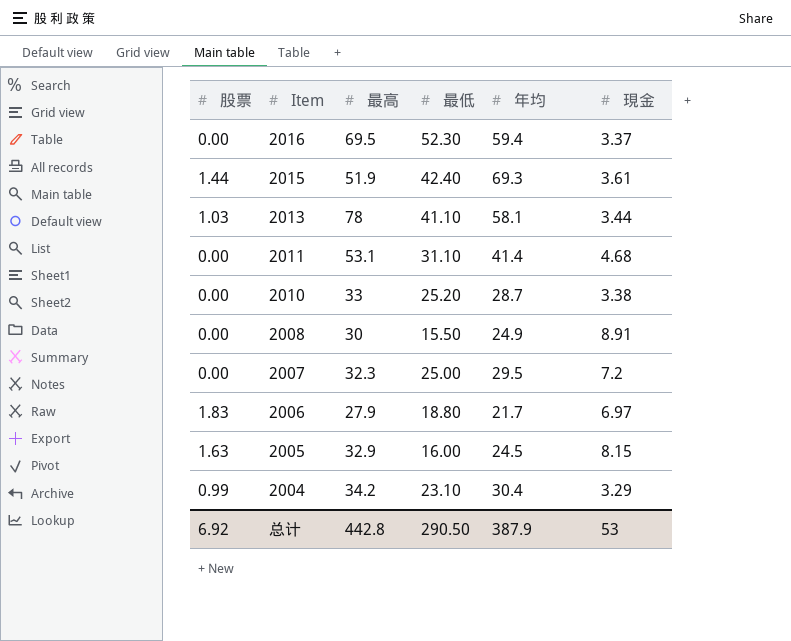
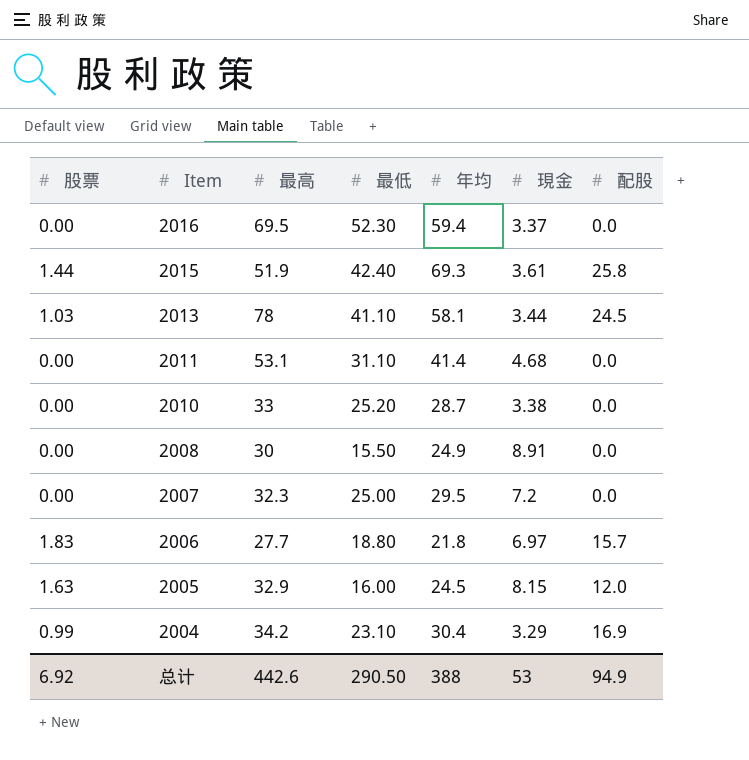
column 配股 | position: none -> 7
2006 | 最高: 27.9 -> 27.7
2006 | 年均: 21.7 -> 21.8
总计 | 最高: 442.8 -> 442.6
总计 | 年均: 387.9 -> 388

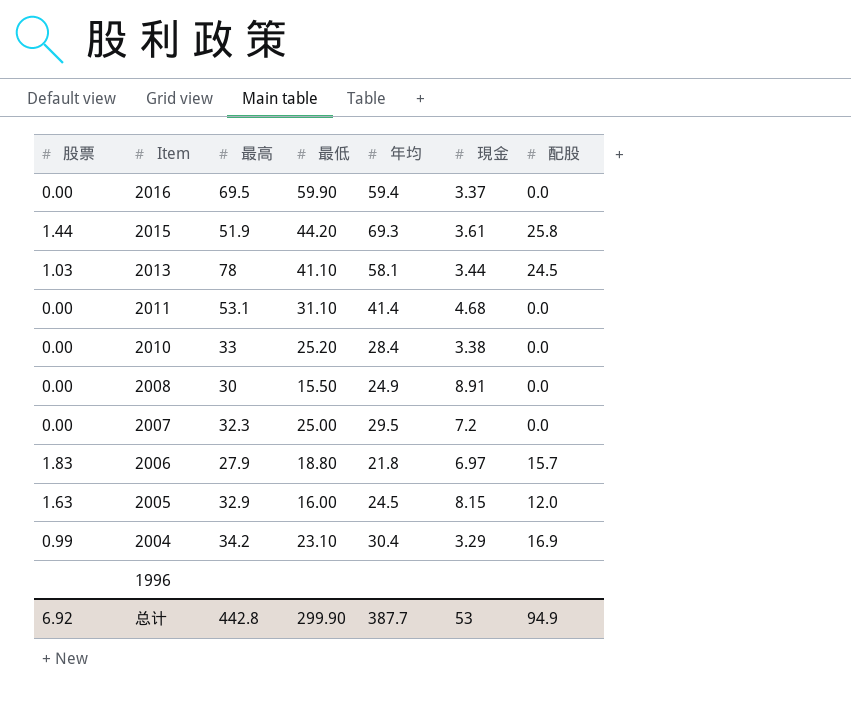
2016 | 最低: 52.30 -> 59.90
2015 | 最低: 42.40 -> 44.20
2010 | 年均: 28.7 -> 28.4
2006 | 最高: 27.7 -> 27.9
row 1996: none -> none | none | none | none | none | none
总计 | 最高: 442.6 -> 442.8
总计 | 最低: 290.50 -> 299.90
总计 | 年均: 388 -> 387.7

